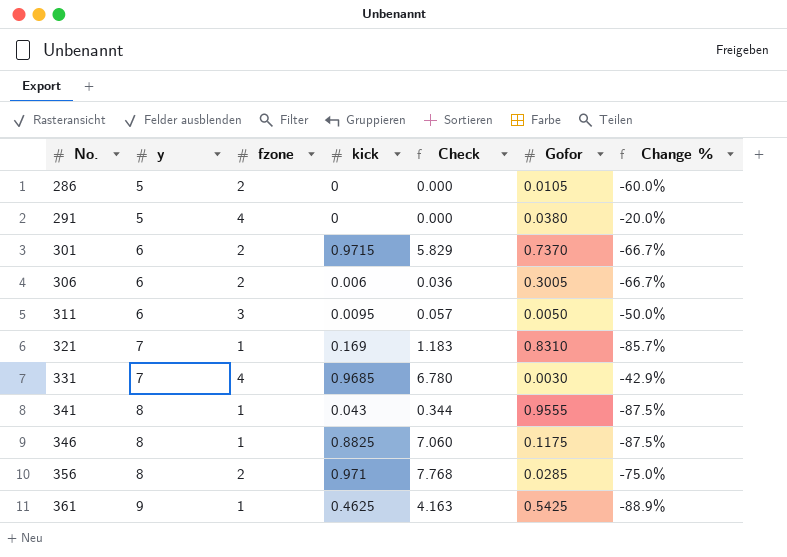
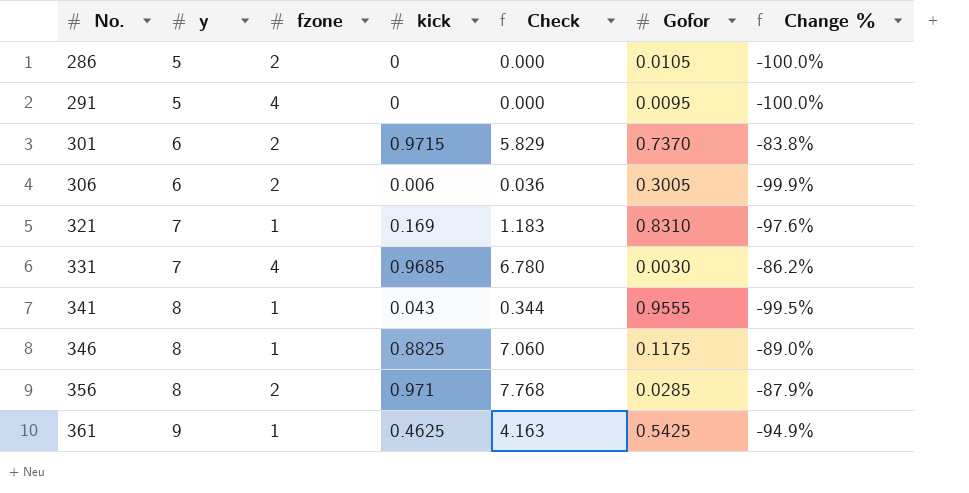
column Change % | formula: ([fzone] - [y]) / [y] -> ([kick] - [y]) / [y]
row 311: 6 | 3 | 0.0095 | 0.057 | 0.0050 | -50.0% -> none
291 | Gofor: 0.0380 -> 0.0095

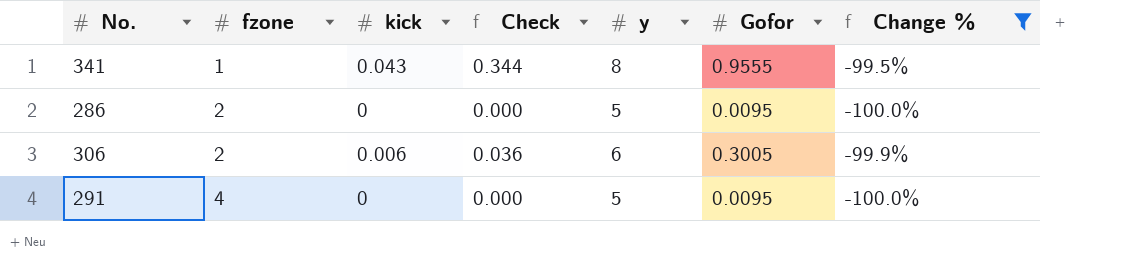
filter: none -> Change % <= -99.5%
row order: No. ascending -> fzone ascending
column y | position: 2 -> 5
286 | Gofor: 0.0105 -> 0.0095

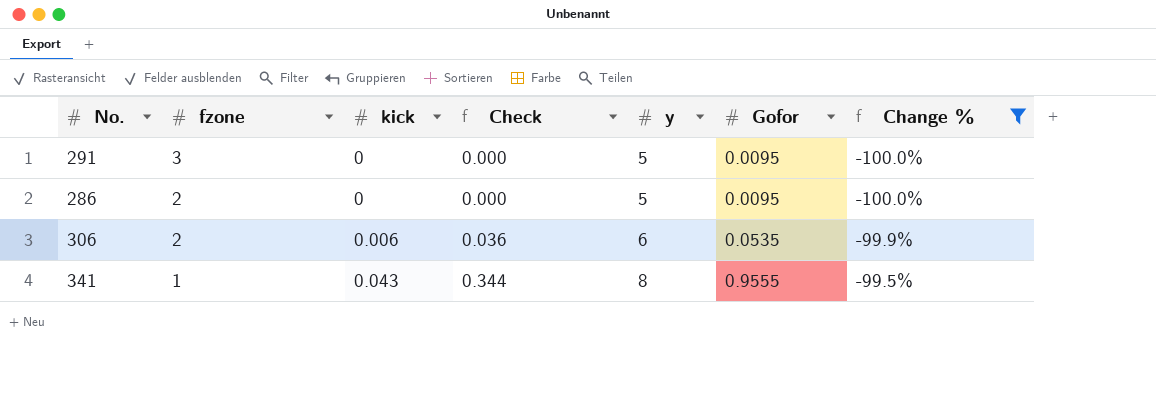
row order: fzone ascending -> fzone descending
291 | fzone: 4 -> 3
306 | Gofor: 0.3005 -> 0.0535

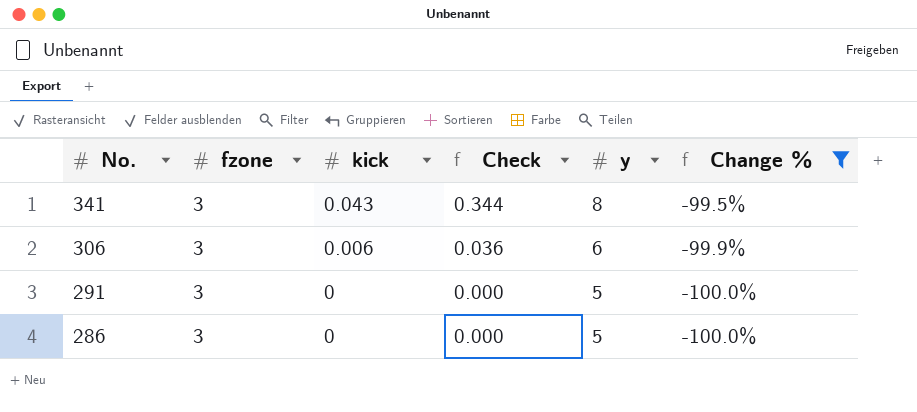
row order: fzone descending -> No. descending
column Gofor | position: 6 -> none
341 | fzone: 1 -> 3
306 | fzone: 2 -> 3
286 | fzone: 2 -> 3

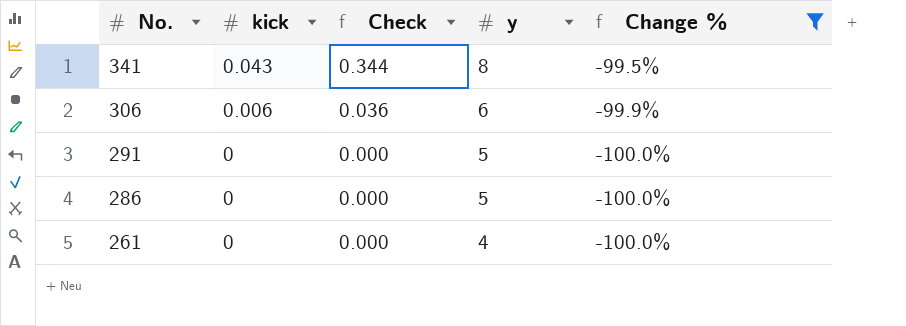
column fzone | position: 2 -> none
row 261: none -> 0 | 0.000 | 4 | -100.0%

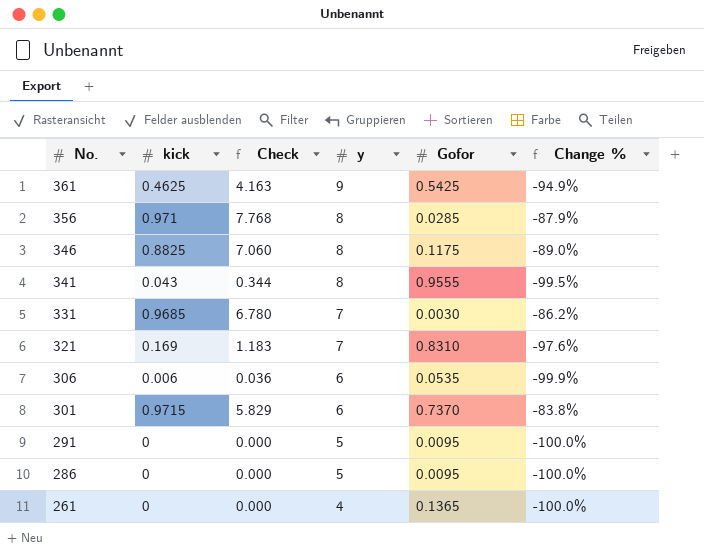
filter: Change % <= -99.5% -> none
column Gofor | position: none -> 5

